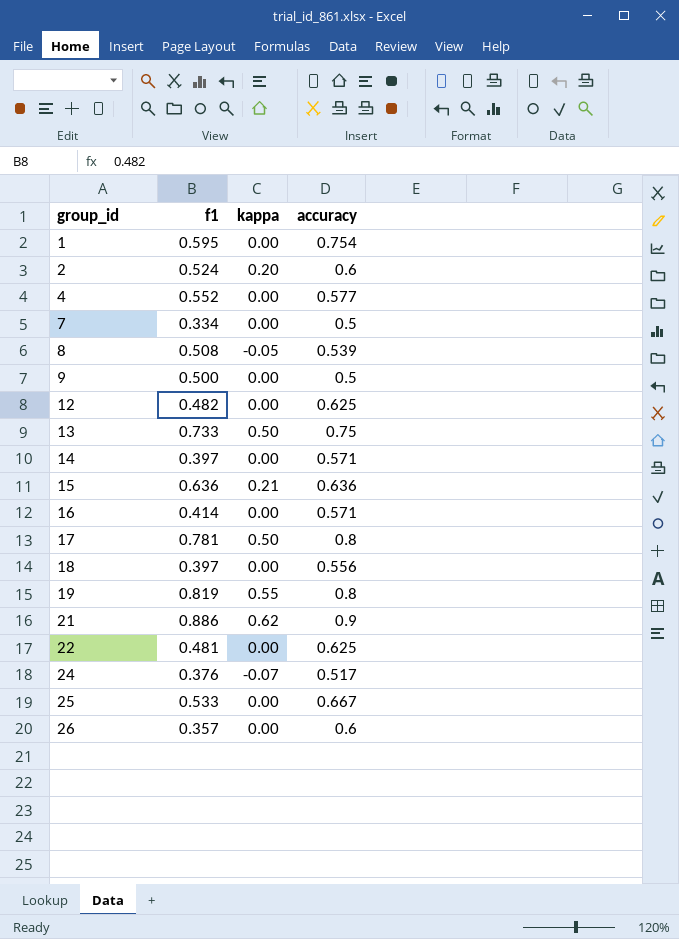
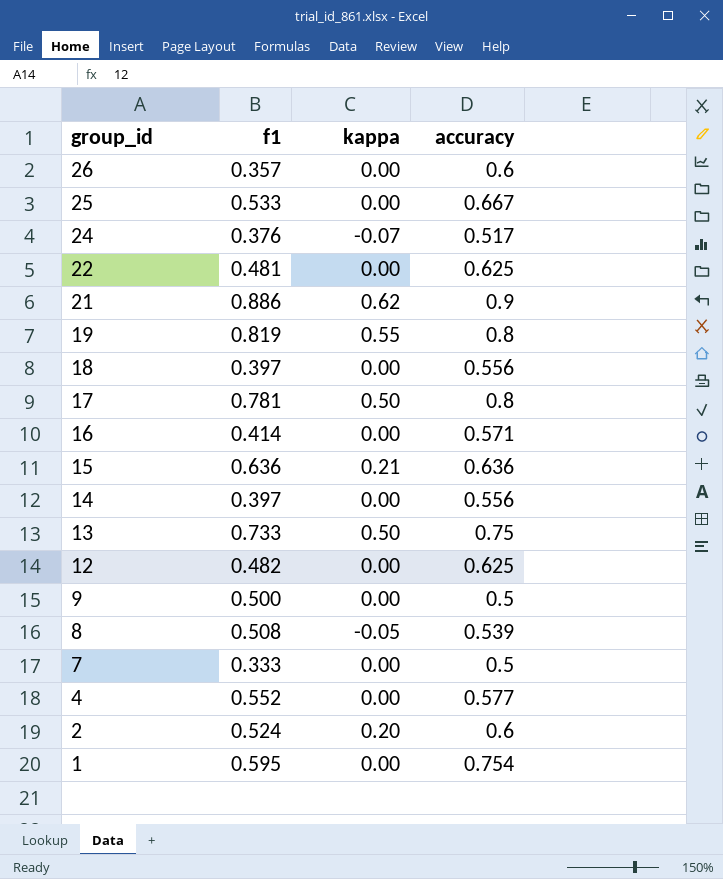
row order: group_id ascending -> group_id descending
14 | accuracy: 0.571 -> 0.556
7 | f1: 0.334 -> 0.333

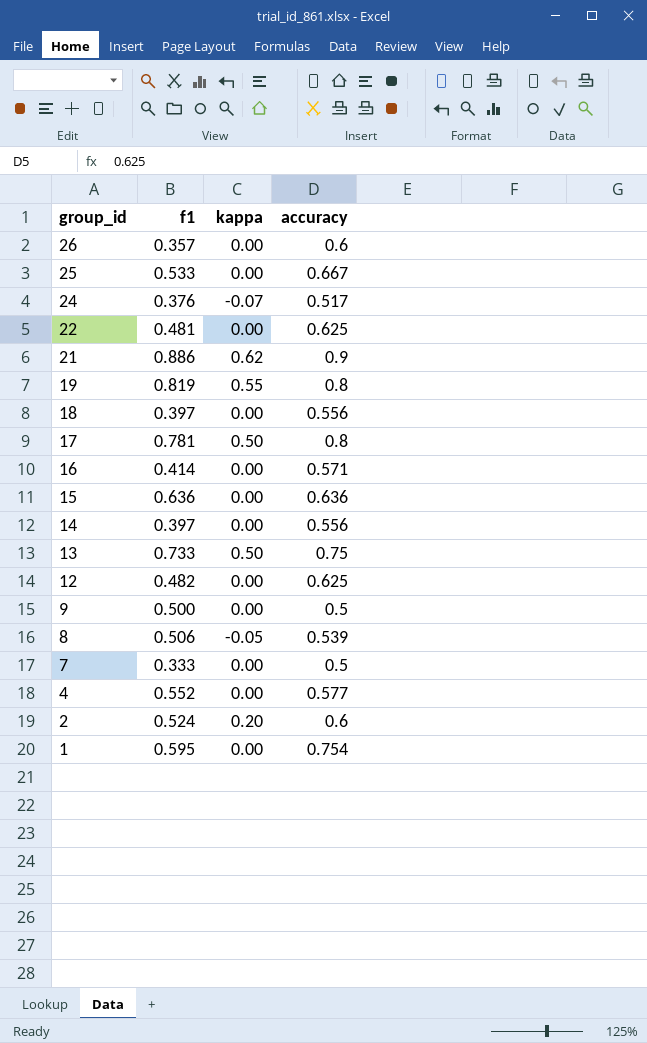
15 | kappa: 0.21 -> 0.00
8 | f1: 0.508 -> 0.506

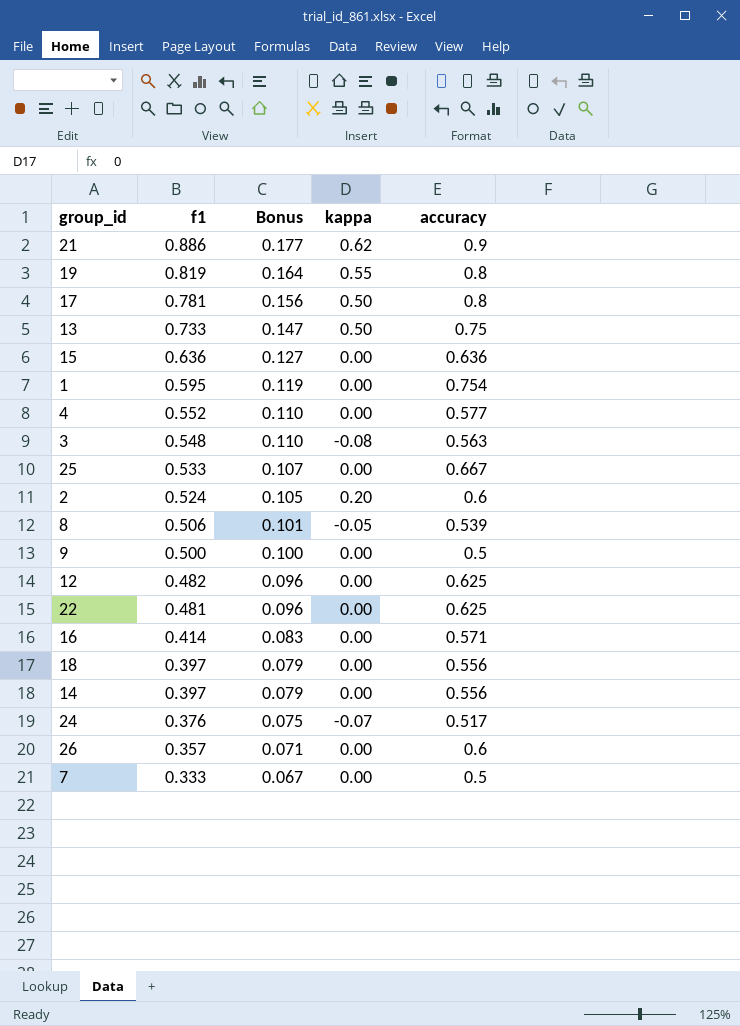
row order: group_id descending -> f1 descending
column Bonus | formula: none -> [f1] * 0.2
row 3: none -> 0.548 | 0.110 | -0.08 | 0.563

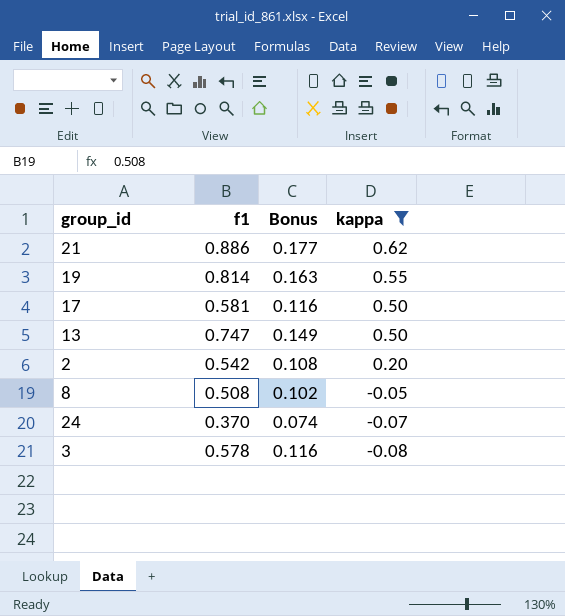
filter: none -> kappa != 0.00
row order: f1 descending -> kappa descending
column accuracy | position: 5 -> none
19 | f1: 0.819 -> 0.814
19 | Bonus: 0.164 -> 0.163
17 | f1: 0.781 -> 0.581
17 | Bonus: 0.156 -> 0.116
13 | f1: 0.733 -> 0.747
13 | Bonus: 0.147 -> 0.149
2 | f1: 0.524 -> 0.542
2 | Bonus: 0.105 -> 0.108
8 | f1: 0.506 -> 0.508
8 | Bonus: 0.101 -> 0.102
24 | f1: 0.376 -> 0.370
24 | Bonus: 0.075 -> 0.074
3 | f1: 0.548 -> 0.578
3 | Bonus: 0.110 -> 0.116

